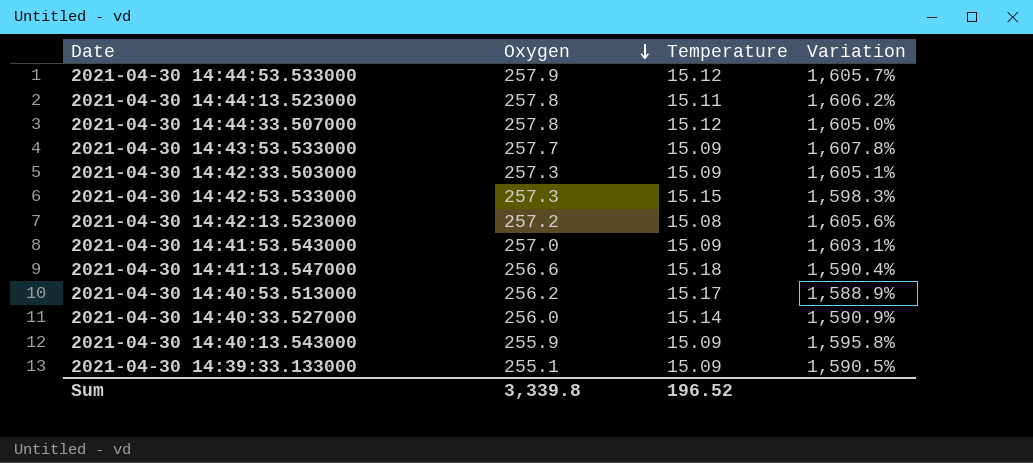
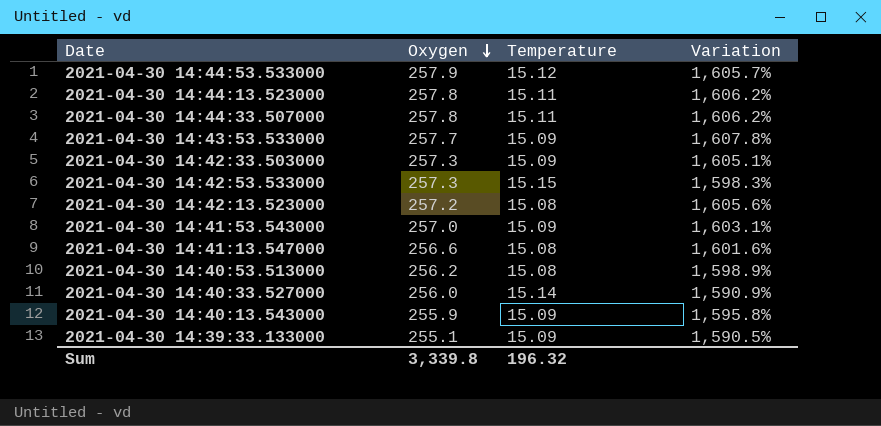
2021-04-30 14:44:33.507000 | Temperature: 15.12 -> 15.11
2021-04-30 14:44:33.507000 | Variation: 1,605.0% -> 1,606.2%
2021-04-30 14:41:13.547000 | Temperature: 15.18 -> 15.08
2021-04-30 14:41:13.547000 | Variation: 1,590.4% -> 1,601.6%
2021-04-30 14:40:53.513000 | Temperature: 15.17 -> 15.08
2021-04-30 14:40:53.513000 | Variation: 1,588.9% -> 1,598.9%
Sum | Temperature: 196.52 -> 196.32

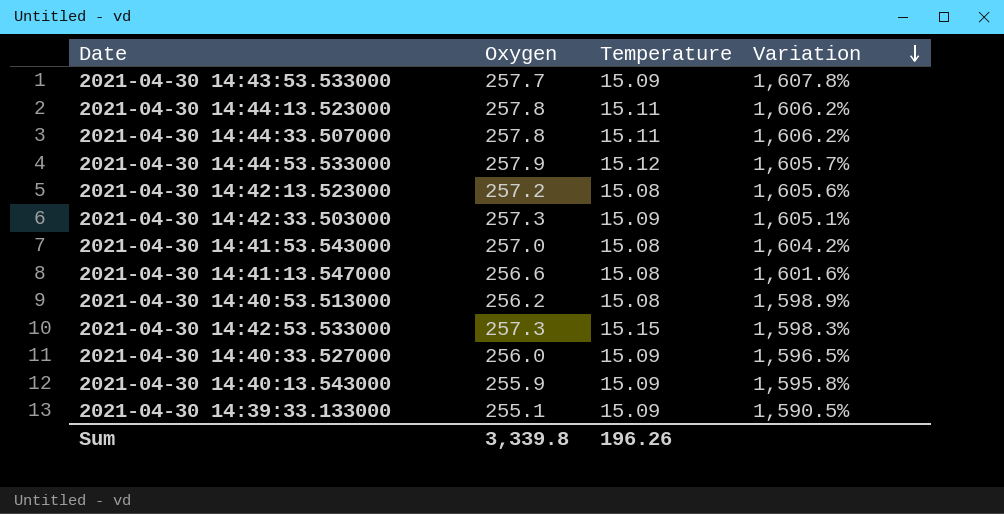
row order: Oxygen descending -> Variation descending
2021-04-30 14:41:53.543000 | Temperature: 15.09 -> 15.08
2021-04-30 14:41:53.543000 | Variation: 1,603.1% -> 1,604.2%
2021-04-30 14:40:33.527000 | Temperature: 15.14 -> 15.09
2021-04-30 14:40:33.527000 | Variation: 1,590.9% -> 1,596.5%
Sum | Temperature: 196.32 -> 196.26

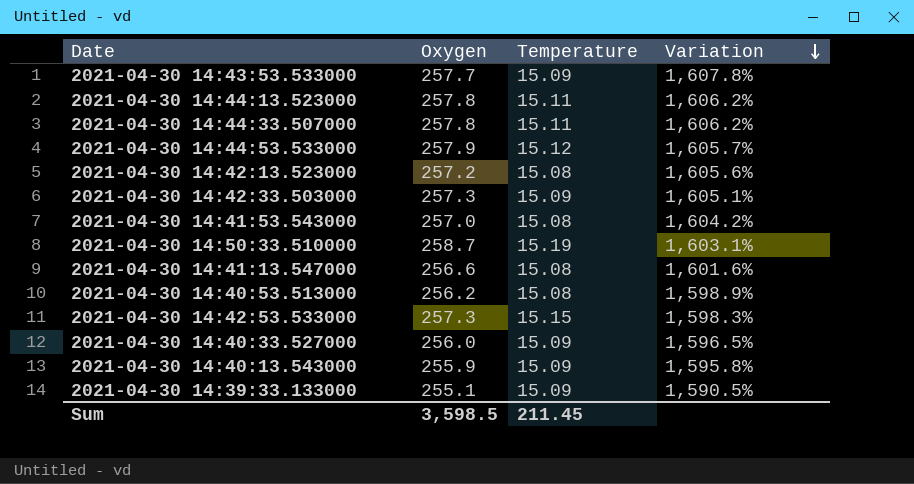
row 2021-04-30 14:50:33.510000: none -> 258.7 | 15.19 | 1,603.1%
Sum | Oxygen: 3,339.8 -> 3,598.5
Sum | Temperature: 196.26 -> 211.45

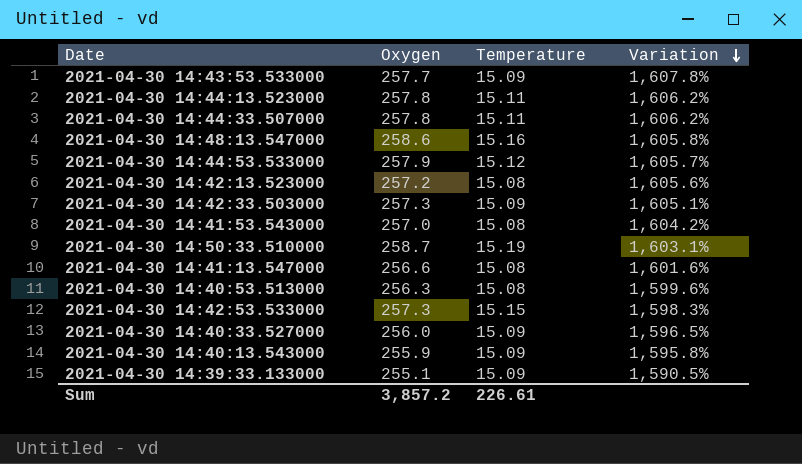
row 2021-04-30 14:48:13.547000: none -> 258.6 | 15.16 | 1,605.8%
2021-04-30 14:40:53.513000 | Oxygen: 256.2 -> 256.3
2021-04-30 14:40:53.513000 | Variation: 1,598.9% -> 1,599.6%
Sum | Oxygen: 3,598.5 -> 3,857.2
Sum | Temperature: 211.45 -> 226.61

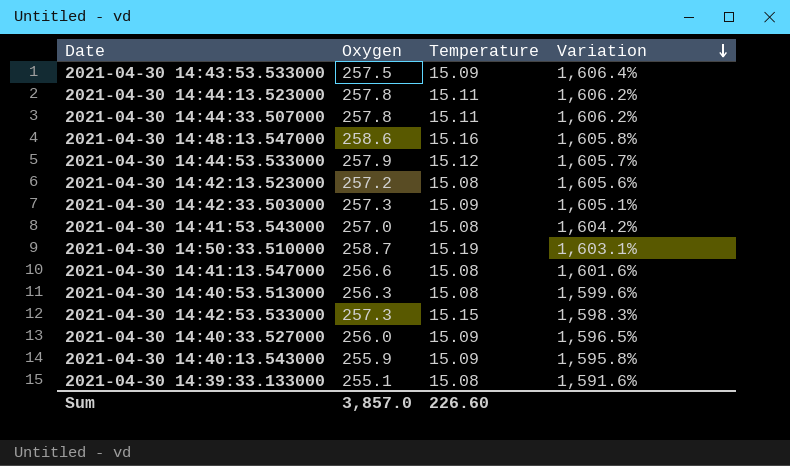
2021-04-30 14:43:53.533000 | Oxygen: 257.7 -> 257.5
2021-04-30 14:43:53.533000 | Variation: 1,607.8% -> 1,606.4%
2021-04-30 14:39:33.133000 | Temperature: 15.09 -> 15.08
2021-04-30 14:39:33.133000 | Variation: 1,590.5% -> 1,591.6%
Sum | Oxygen: 3,857.2 -> 3,857.0
Sum | Temperature: 226.61 -> 226.60

